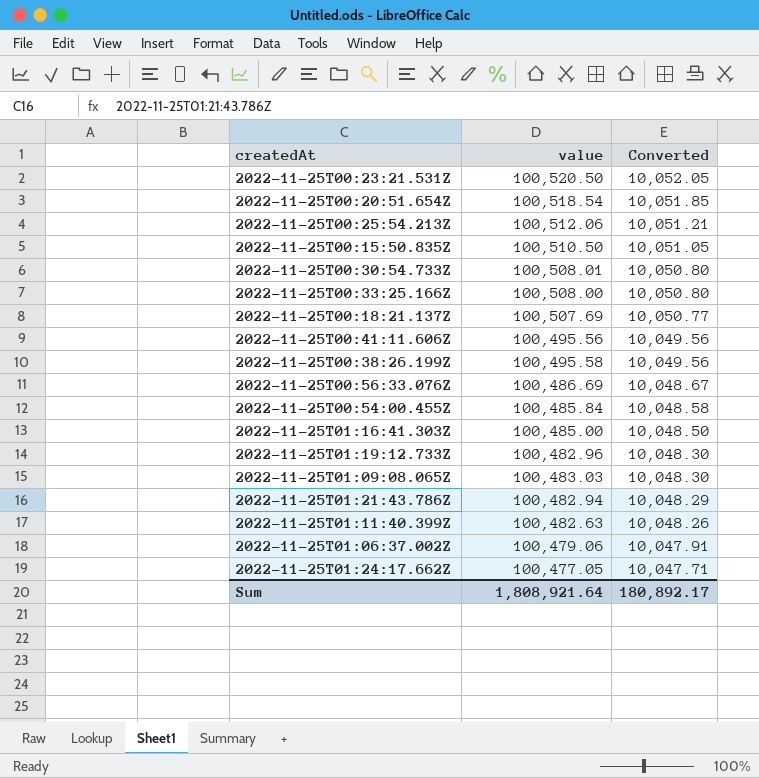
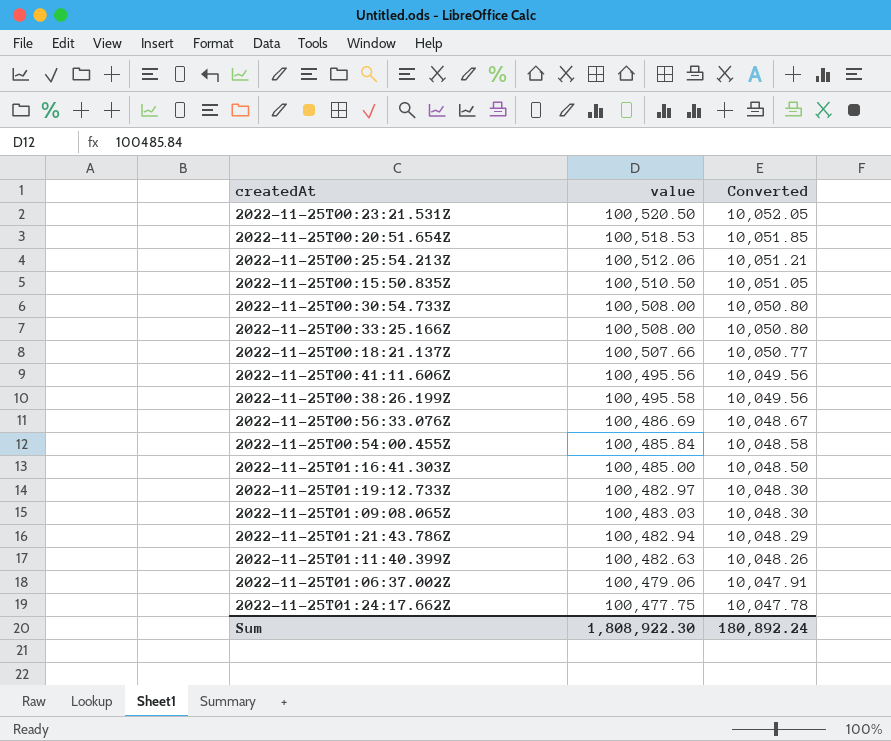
2022-11-25T00:20:51.654Z | value: 100,518.54 -> 100,518.53
2022-11-25T00:30:54.733Z | value: 100,508.01 -> 100,508.00
2022-11-25T00:18:21.137Z | value: 100,507.69 -> 100,507.66
2022-11-25T01:19:12.733Z | value: 100,482.96 -> 100,482.97
2022-11-25T01:24:17.662Z | value: 100,477.05 -> 100,477.75
2022-11-25T01:24:17.662Z | Converted: 10,047.71 -> 10,047.78
Sum | value: 1,808,921.64 -> 1,808,922.30
Sum | Converted: 180,892.17 -> 180,892.24

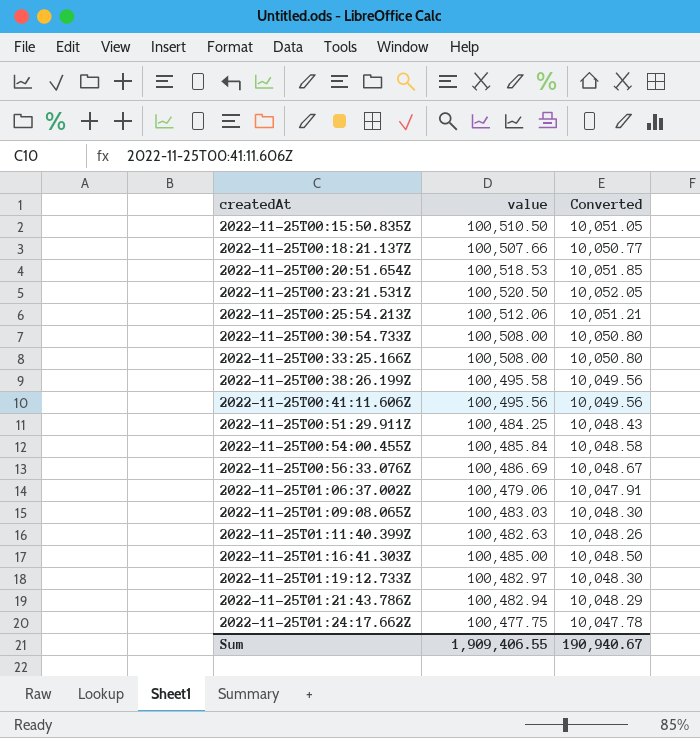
row order: Converted descending -> createdAt ascending
row 2022-11-25T00:51:29.911Z: none -> 100,484.25 | 10,048.43
Sum | value: 1,808,922.30 -> 1,909,406.55
Sum | Converted: 180,892.24 -> 190,940.67

